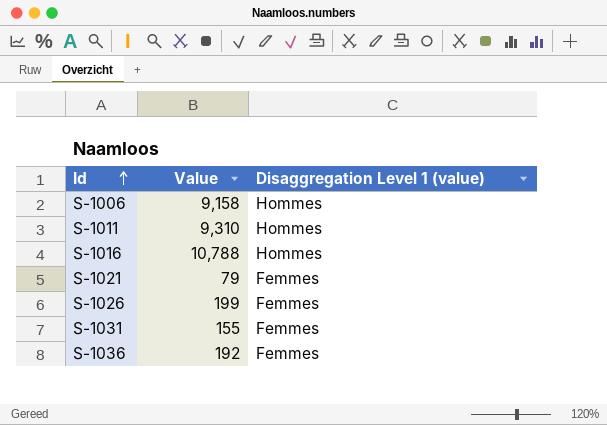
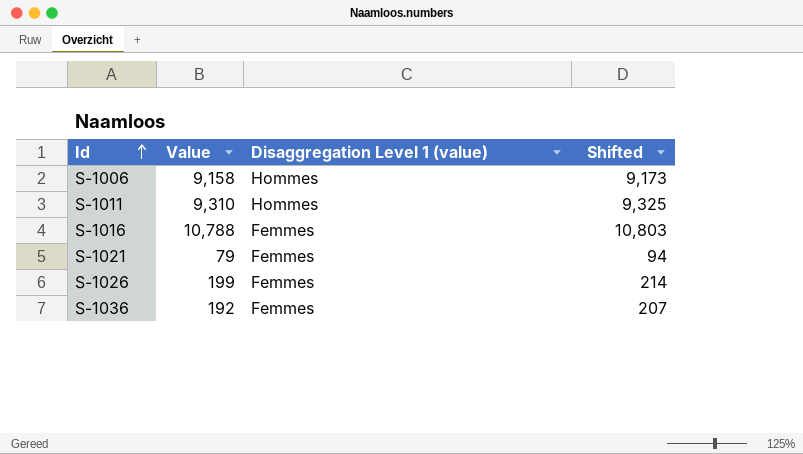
column Shifted | formula: none -> [Value] + 15
row S-1031: 155 | Femmes -> none
S-1016 | Disaggregation Level 1 (value): Hommes -> Femmes

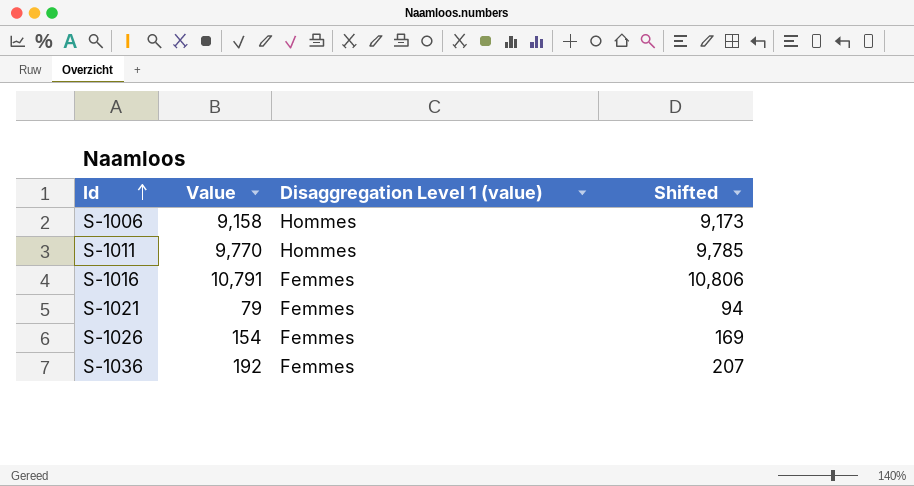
S-1011 | Value: 9,310 -> 9,770
S-1011 | Shifted: 9,325 -> 9,785
S-1016 | Value: 10,788 -> 10,791
S-1016 | Shifted: 10,803 -> 10,806
S-1026 | Value: 199 -> 154
S-1026 | Shifted: 214 -> 169

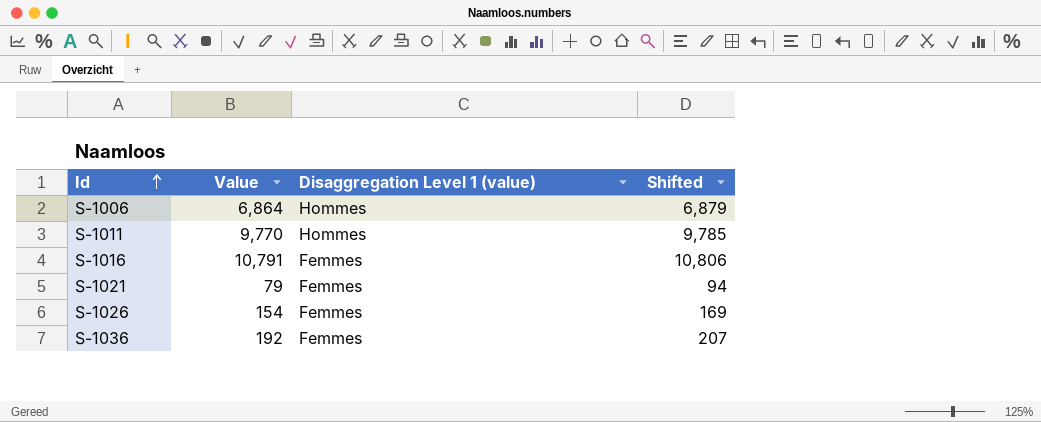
S-1006 | Value: 9,158 -> 6,864
S-1006 | Shifted: 9,173 -> 6,879

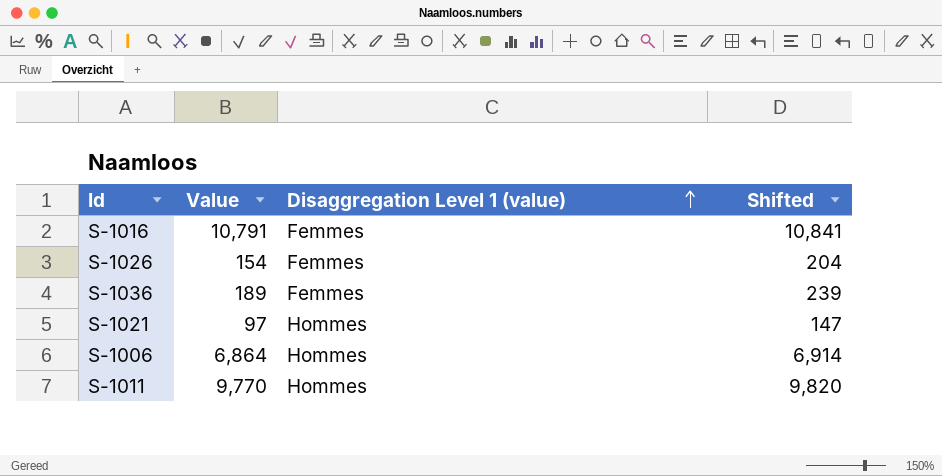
row order: Id ascending -> Disaggregation Level 1 (value) ascending
column Shifted | formula: [Value] + 15 -> [Value] + 50
S-1036 | Value: 192 -> 189
S-1021 | Value: 79 -> 97
S-1021 | Disaggregation Level 1 (value): Femmes -> Hommes

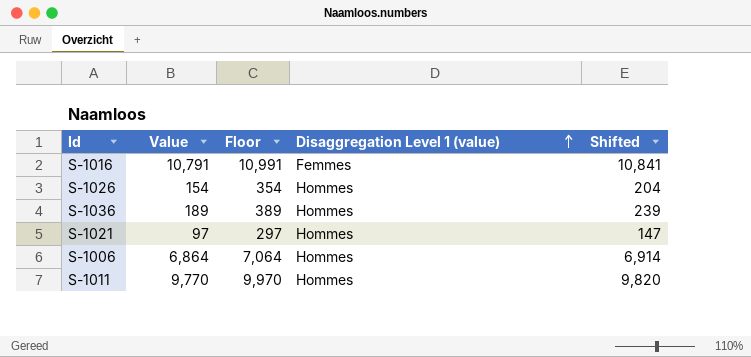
column Floor | formula: none -> [Value] + 200
S-1026 | Disaggregation Level 1 (value): Femmes -> Hommes
S-1036 | Disaggregation Level 1 (value): Femmes -> Hommes

